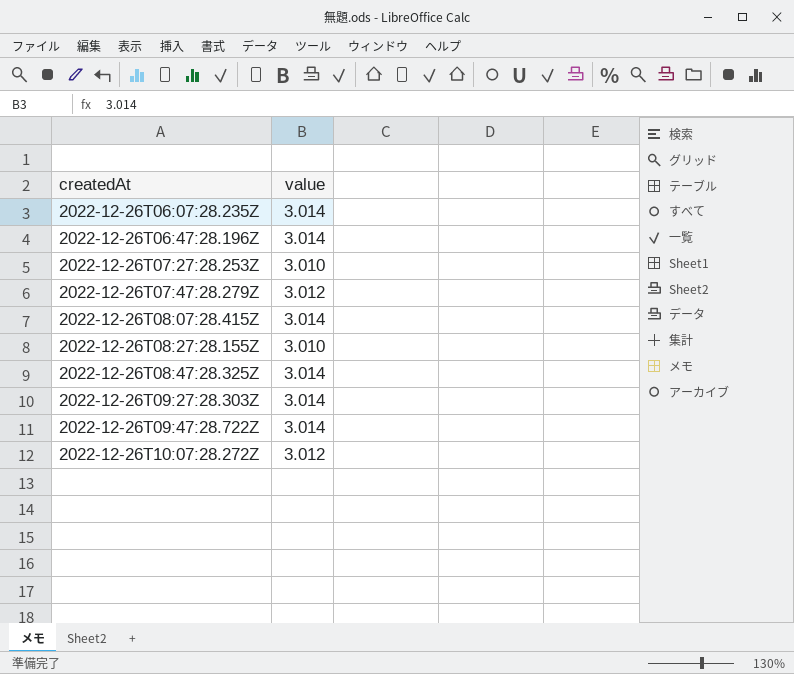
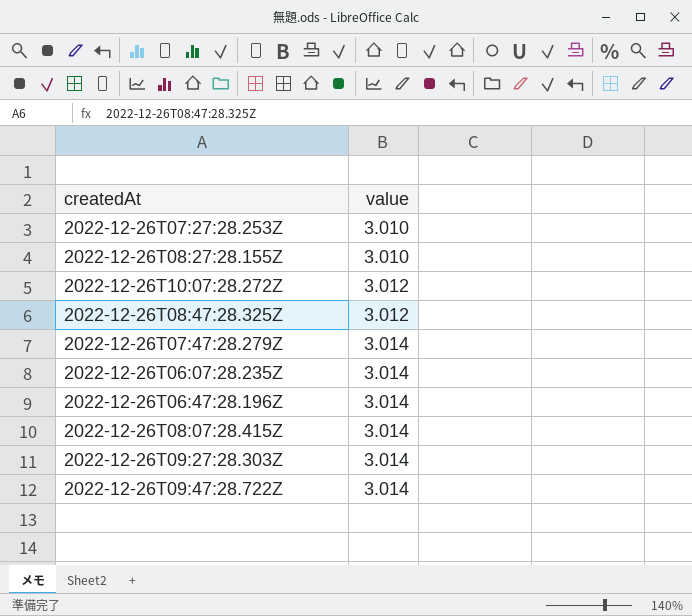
row order: createdAt ascending -> value ascending
2022-12-26T08:47:28.325Z | value: 3.014 -> 3.012
2022-12-26T07:47:28.279Z | value: 3.012 -> 3.014

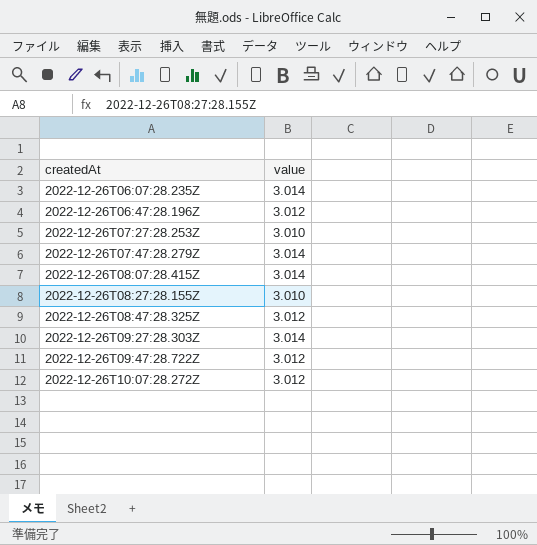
row order: value ascending -> createdAt ascending
2022-12-26T06:47:28.196Z | value: 3.014 -> 3.012
2022-12-26T09:47:28.722Z | value: 3.014 -> 3.012

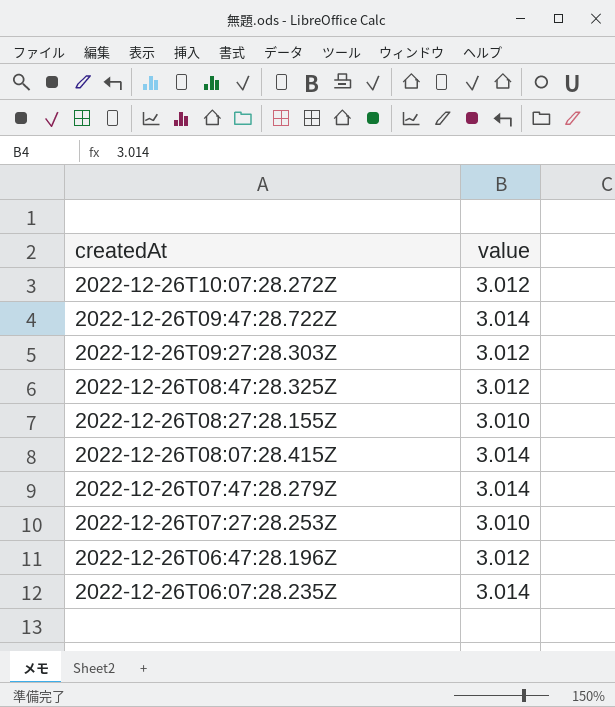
row order: createdAt ascending -> createdAt descending
2022-12-26T09:47:28.722Z | value: 3.012 -> 3.014
2022-12-26T09:27:28.303Z | value: 3.014 -> 3.012

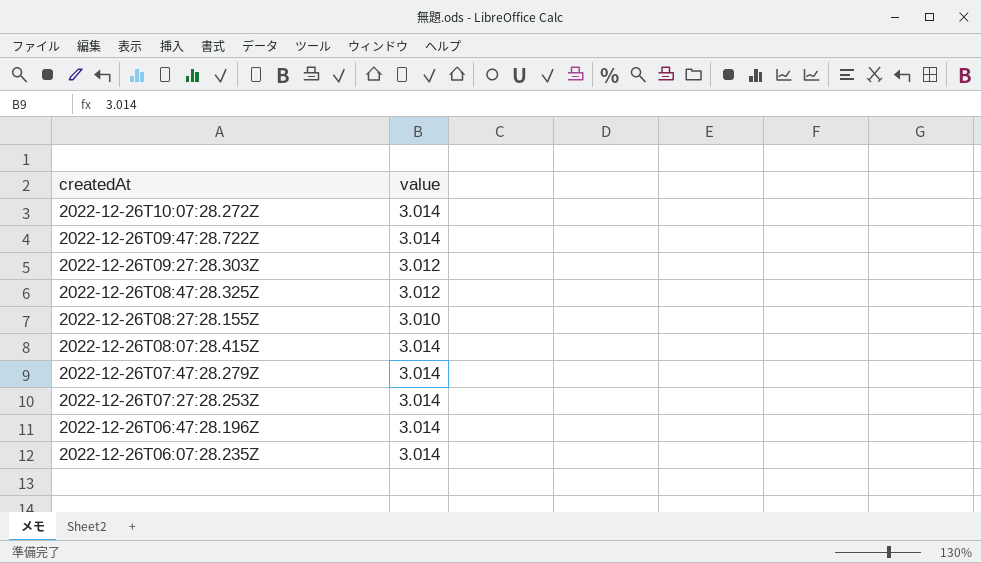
2022-12-26T10:07:28.272Z | value: 3.012 -> 3.014
2022-12-26T07:27:28.253Z | value: 3.010 -> 3.014
2022-12-26T06:47:28.196Z | value: 3.012 -> 3.014

